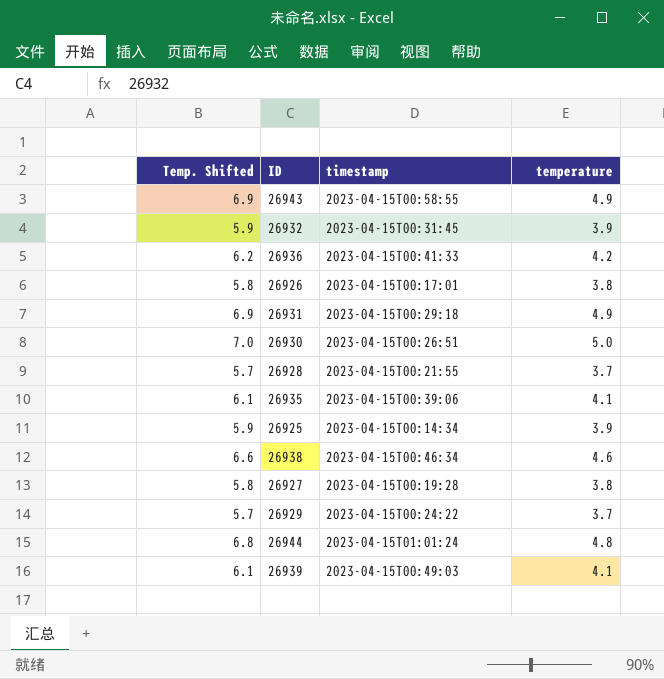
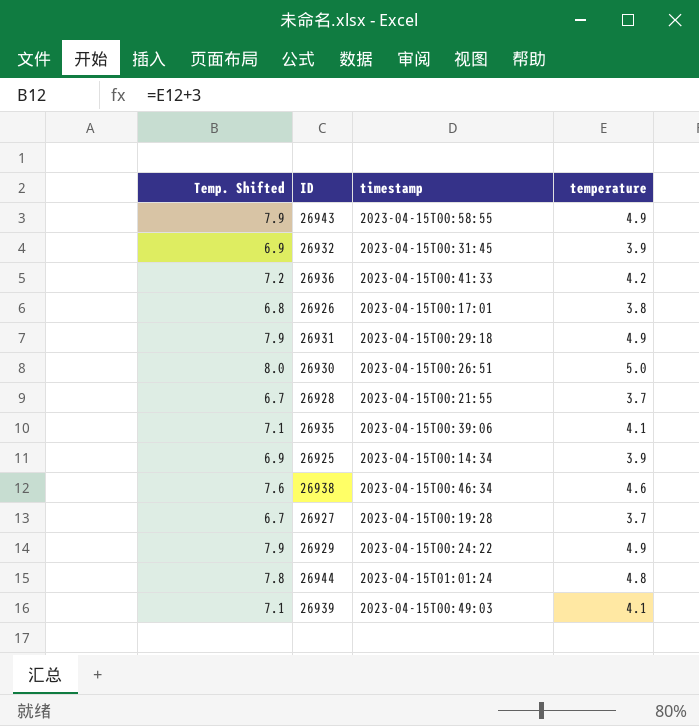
column Temp. Shifted | formula: [temperature] + 2 -> [temperature] + 3
26927 | temperature: 3.8 -> 3.7
26929 | temperature: 3.7 -> 4.9

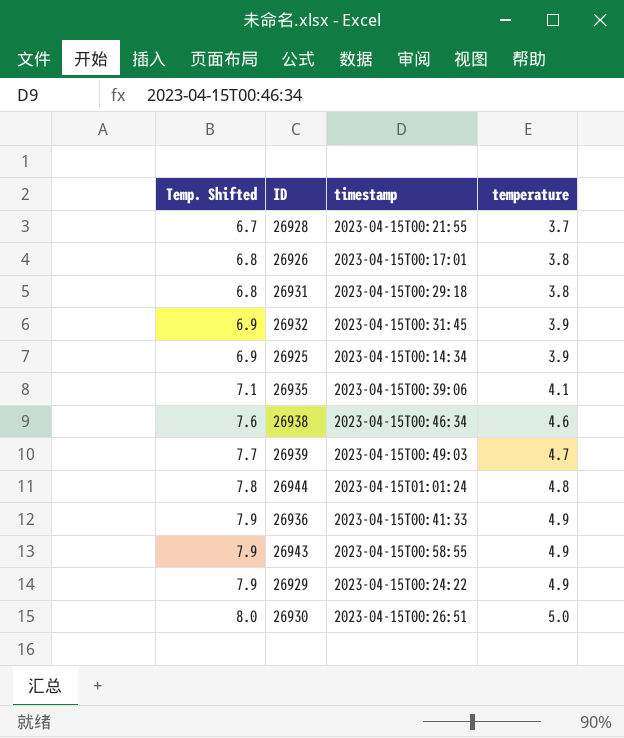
row order: none -> Temp. Shifted ascending
row 26927: 6.7 | 2023-04-15T00:19:28 | 3.7 -> none
26931 | Temp. Shifted: 7.9 -> 6.8
26931 | temperature: 4.9 -> 3.8
26939 | Temp. Shifted: 7.1 -> 7.7
26939 | temperature: 4.1 -> 4.7
26936 | Temp. Shifted: 7.2 -> 7.9
26936 | temperature: 4.2 -> 4.9

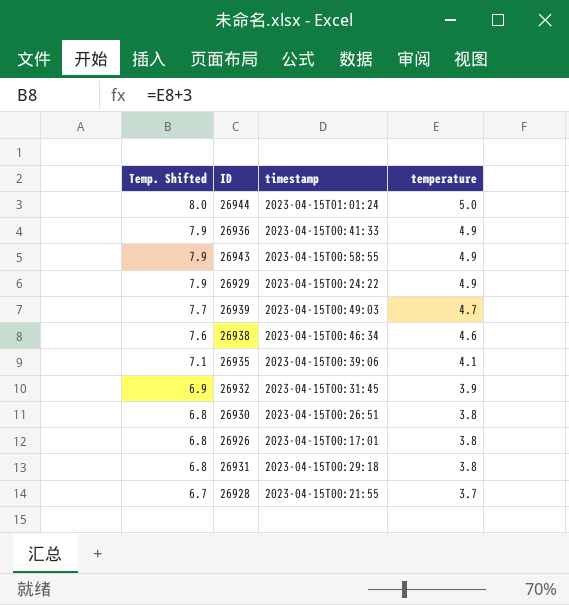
row order: Temp. Shifted ascending -> Temp. Shifted descending
row 26925: 6.9 | 2023-04-15T00:14:34 | 3.9 -> none
26944 | Temp. Shifted: 7.8 -> 8.0
26944 | temperature: 4.8 -> 5.0
26930 | Temp. Shifted: 8.0 -> 6.8
26930 | temperature: 5.0 -> 3.8

